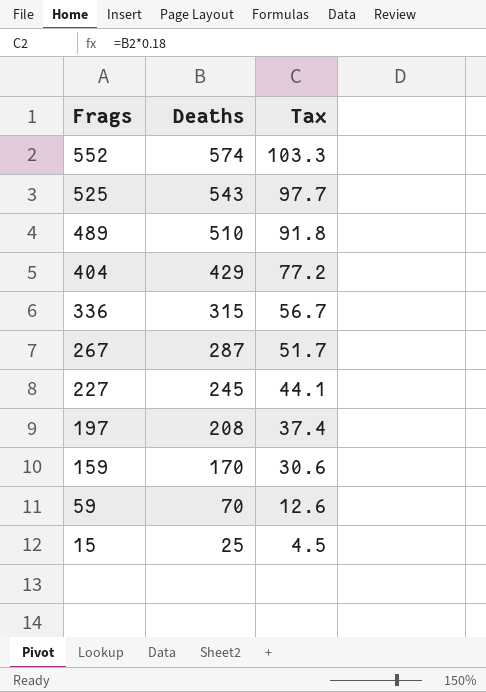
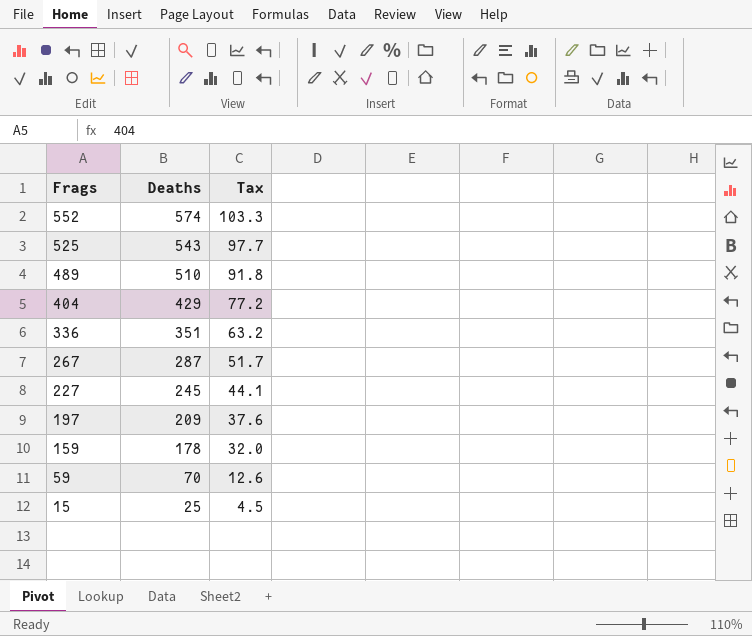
336 | Deaths: 315 -> 351
336 | Tax: 56.7 -> 63.2
197 | Deaths: 208 -> 209
197 | Tax: 37.4 -> 37.6
159 | Deaths: 170 -> 178
159 | Tax: 30.6 -> 32.0

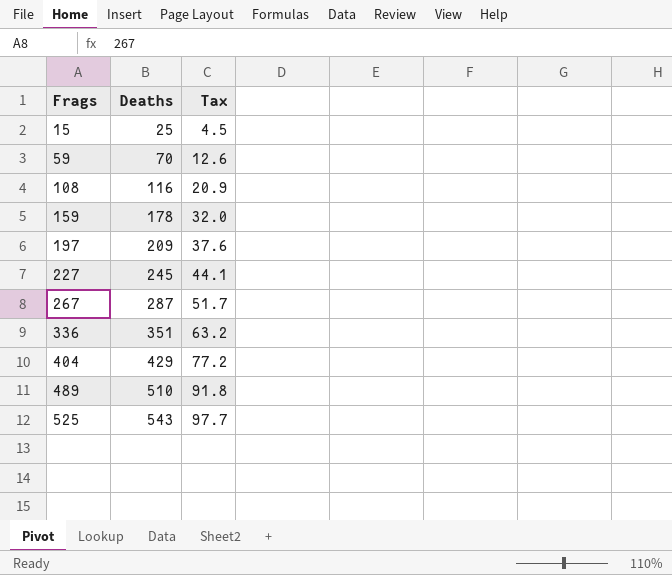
row order: Frags descending -> Frags ascending
row 552: 574 | 103.3 -> none
row 108: none -> 116 | 20.9

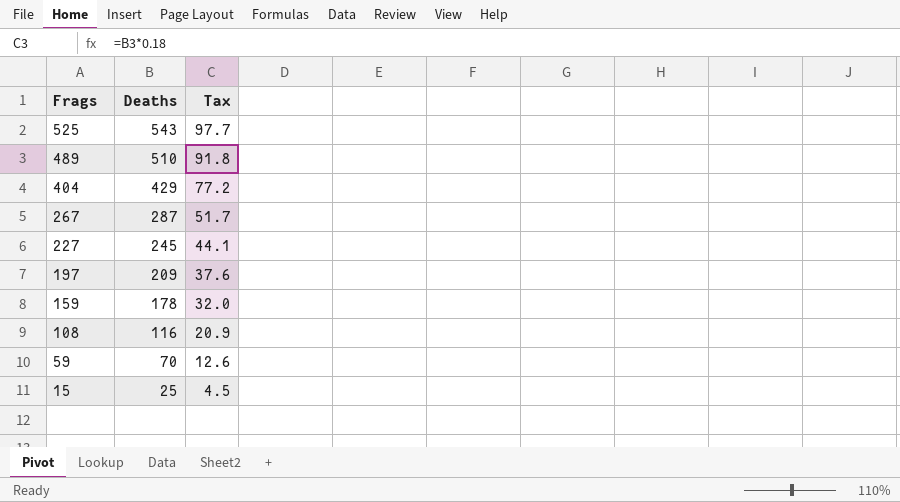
row order: Frags ascending -> Frags descending
row 336: 351 | 63.2 -> none

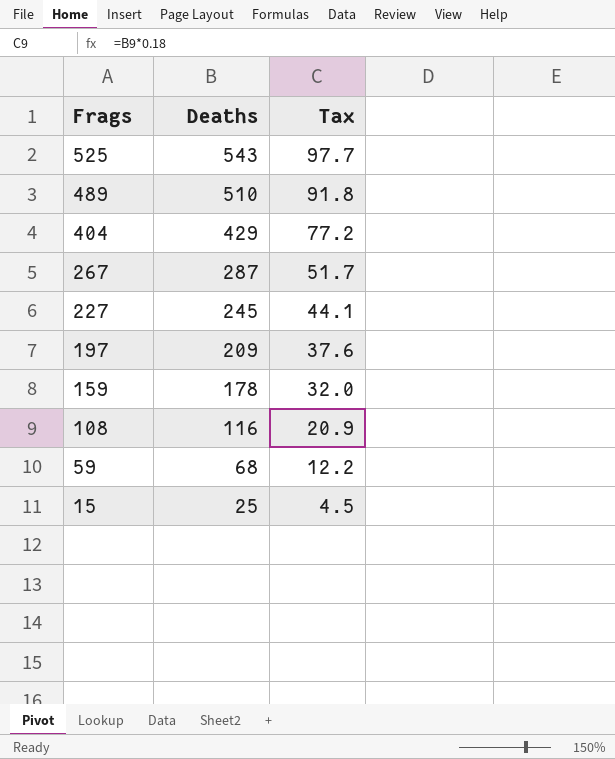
59 | Deaths: 70 -> 68
59 | Tax: 12.6 -> 12.2

